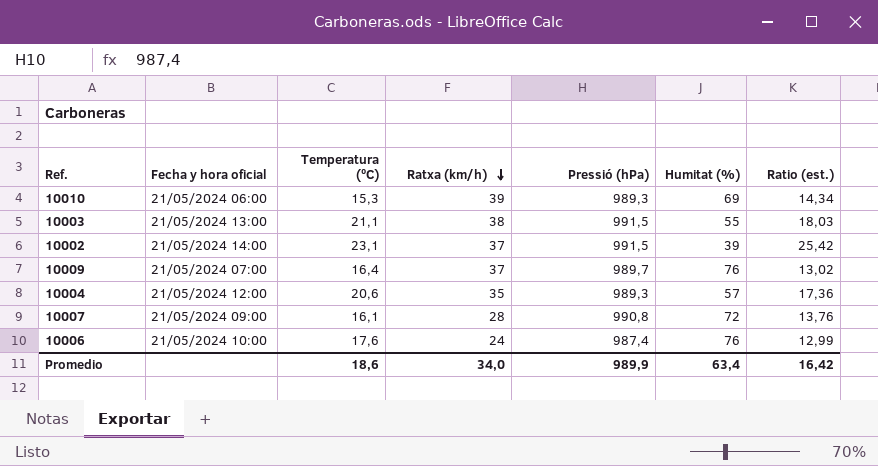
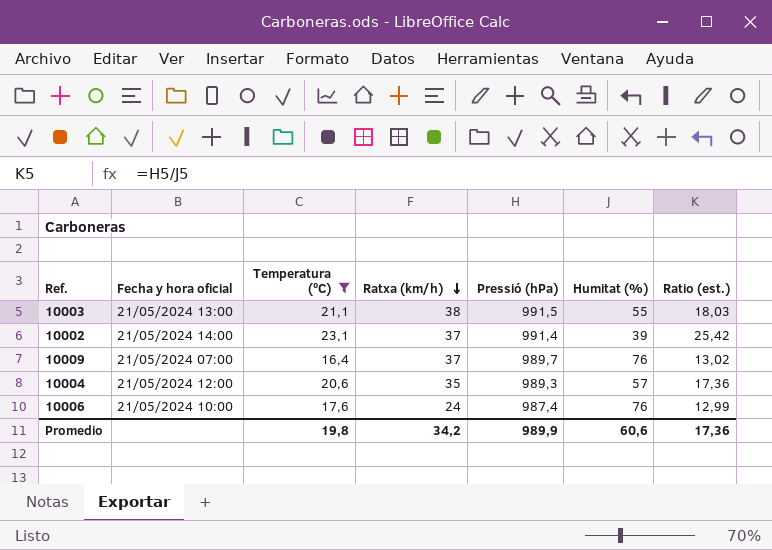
filter: none -> Temperatura (ºC) >= 16,4
10002 | Pressió (hPa): 991,5 -> 991,4
Promedio | Temperatura (ºC): 18,6 -> 19,8
Promedio | Ratxa (km/h): 34,0 -> 34,2
Promedio | Humitat (%): 63,4 -> 60,6
Promedio | Ratio (est.): 16,42 -> 17,36

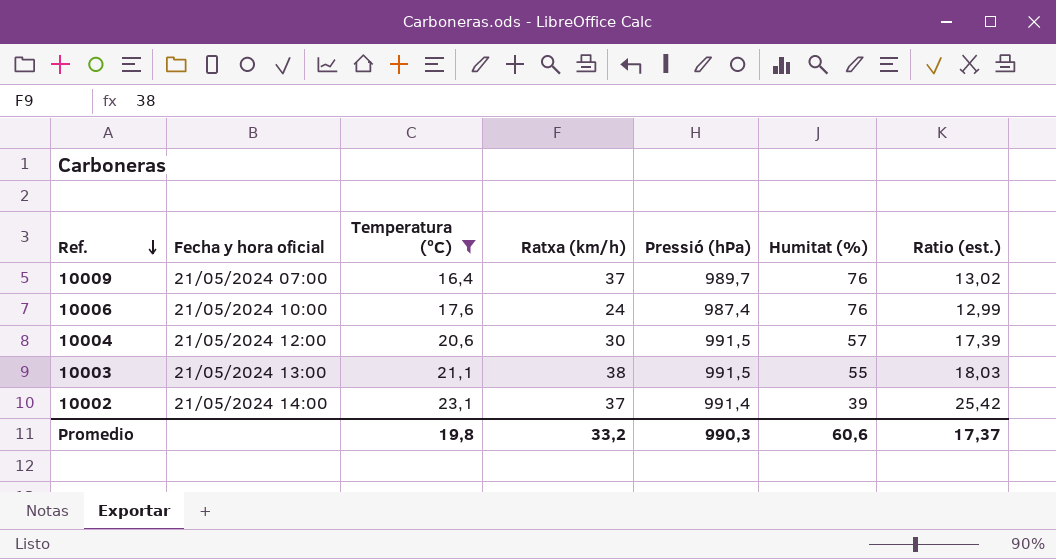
row order: Ratxa (km/h) descending -> Ref. descending
10004 | Ratxa (km/h): 35 -> 30
10004 | Pressió (hPa): 989,3 -> 991,5
10004 | Ratio (est.): 17,36 -> 17,39
Promedio | Ratxa (km/h): 34,2 -> 33,2
Promedio | Pressió (hPa): 989,9 -> 990,3
Promedio | Ratio (est.): 17,36 -> 17,37

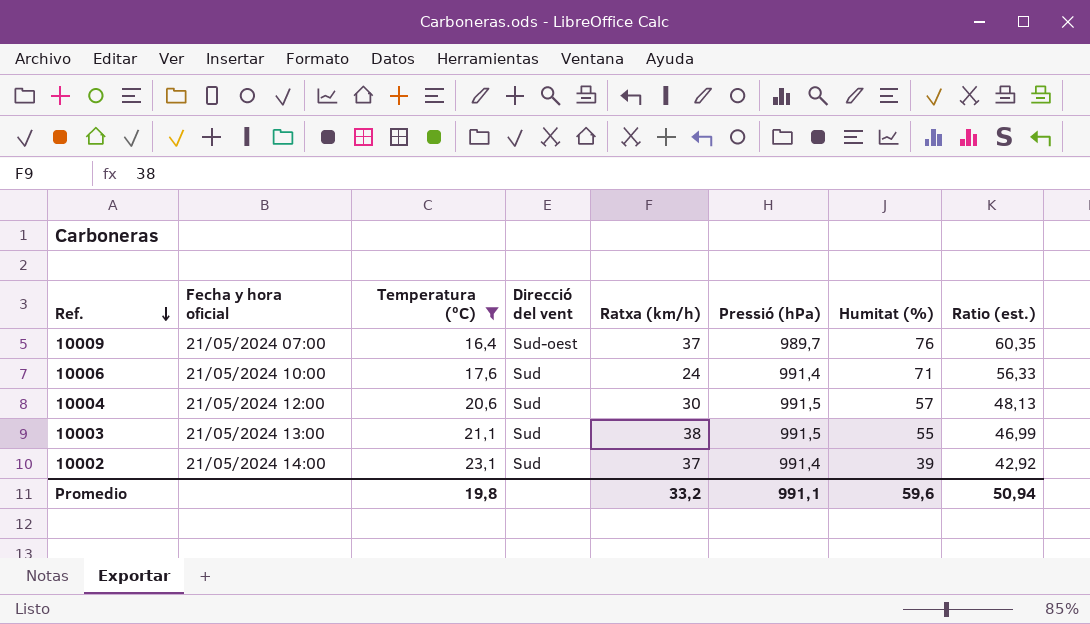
column Direcció del vent | position: none -> 4
column Ratio (est.) | formula: [Pressió (hPa)] / [Humitat (%)] -> [Pressió (hPa)] / [Temperatura (ºC)]
10006 | Pressió (hPa): 987,4 -> 991,4
10006 | Humitat (%): 76 -> 71
Promedio | Pressió (hPa): 990,3 -> 991,1
Promedio | Humitat (%): 60,6 -> 59,6
Promedio | Ratio (est.): 17,37 -> 50,94

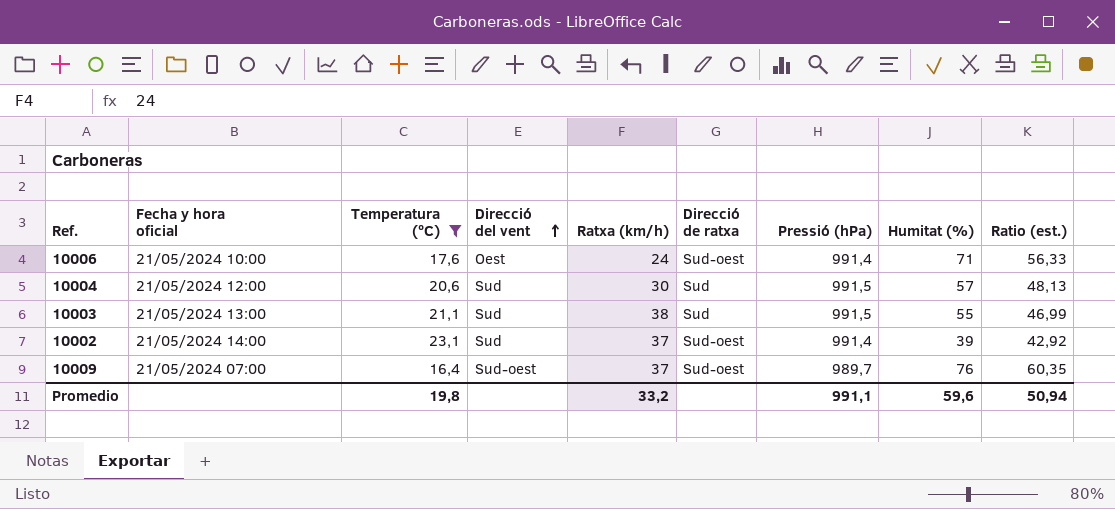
row order: Ref. descending -> Direcció del vent ascending
column Direcció de ratxa | position: none -> 6
10006 | Direcció del vent: Sud -> Oest

